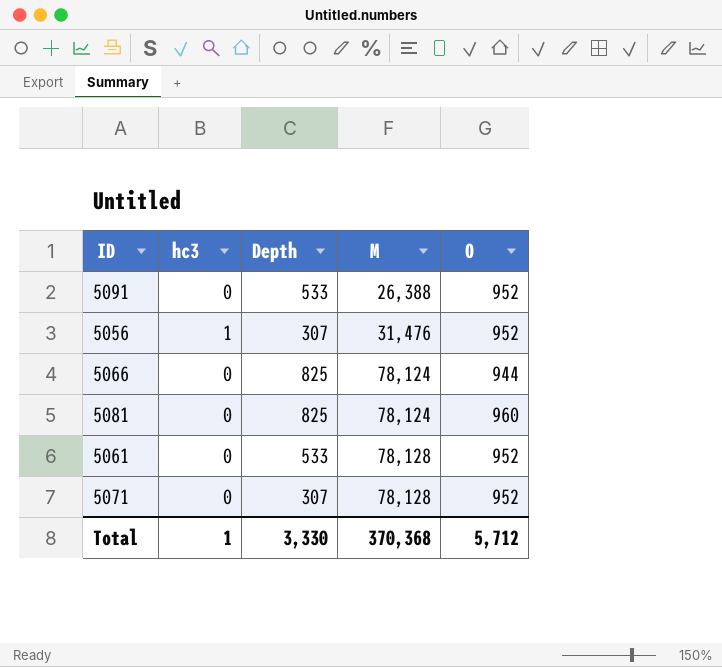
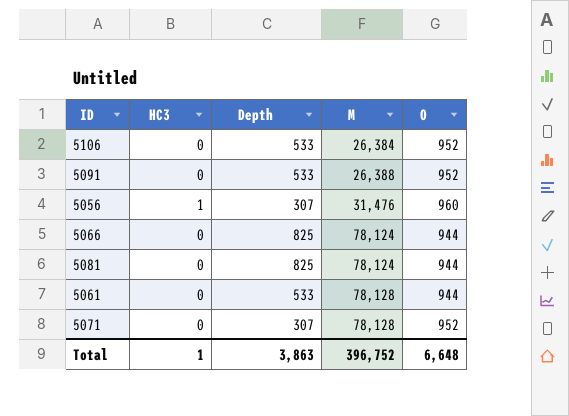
column name: hc3 -> HC3
row 5106: none -> 0 | 533 | 26,384 | 952
5056 | O: 952 -> 960
5081 | O: 960 -> 944
5061 | O: 952 -> 944
Total | Depth: 3,330 -> 3,863
Total | M: 370,368 -> 396,752
Total | O: 5,712 -> 6,648

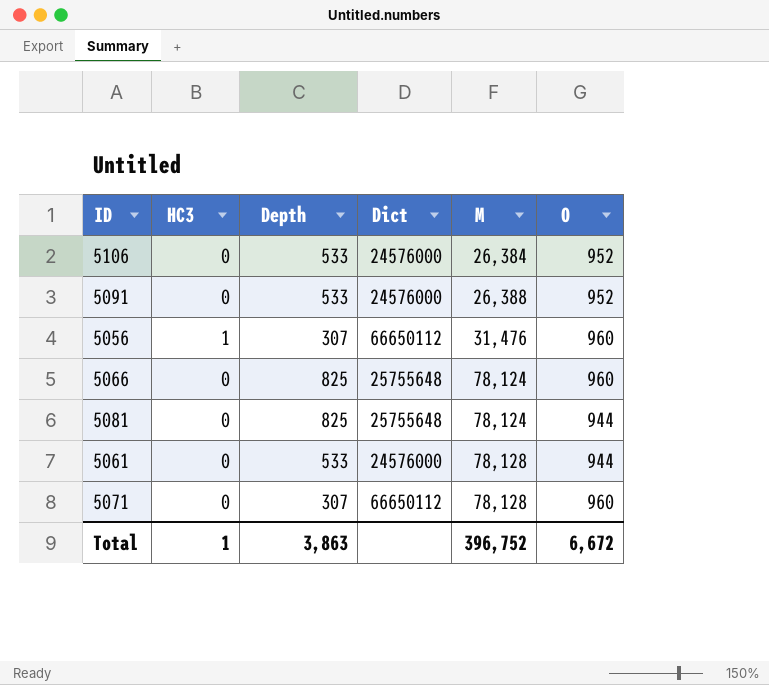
column Dict | position: none -> 4
5066 | O: 944 -> 960
5071 | O: 952 -> 960
Total | O: 6,648 -> 6,672

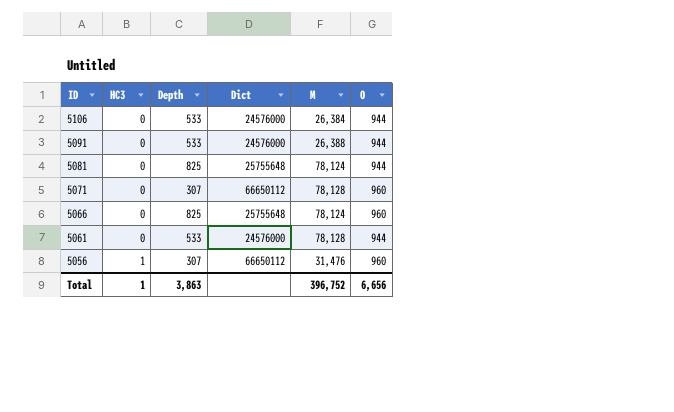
row order: M ascending -> ID descending
5106 | O: 952 -> 944
5091 | O: 952 -> 944
Total | O: 6,672 -> 6,656

